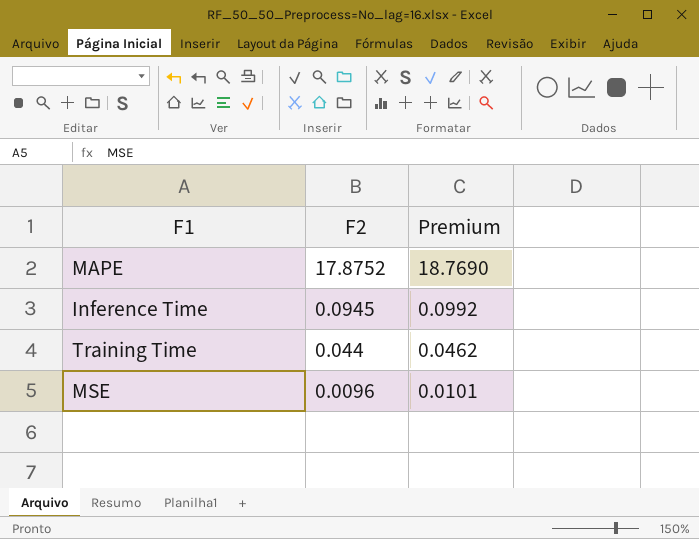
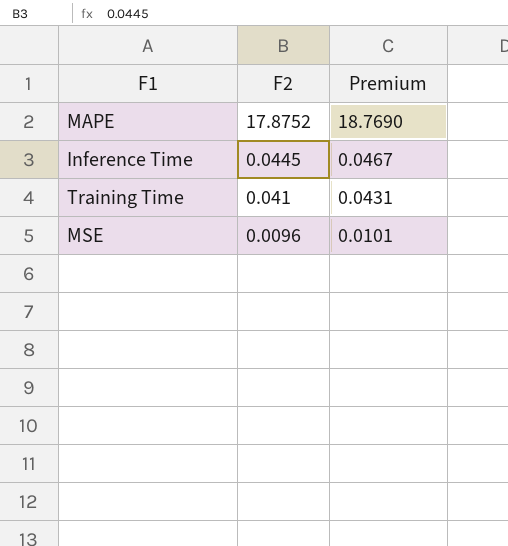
Inference Time | F2: 0.0945 -> 0.0445
Inference Time | Premium: 0.0992 -> 0.0467
Training Time | F2: 0.044 -> 0.041
Training Time | Premium: 0.0462 -> 0.0431

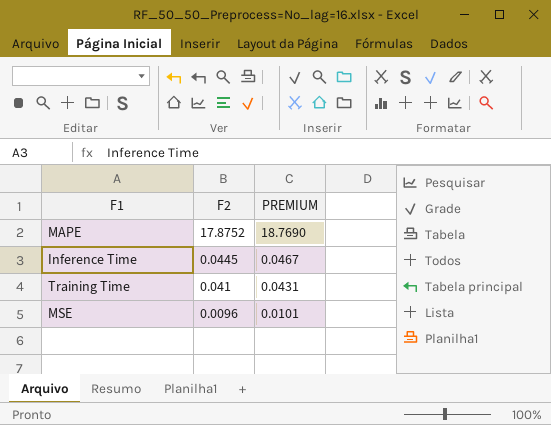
column name: Premium -> PREMIUM

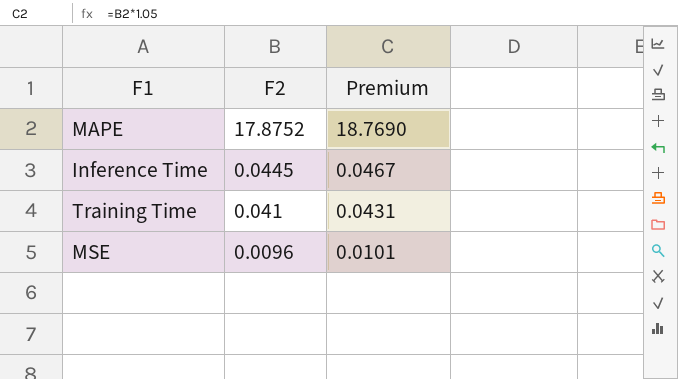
column name: PREMIUM -> Premium

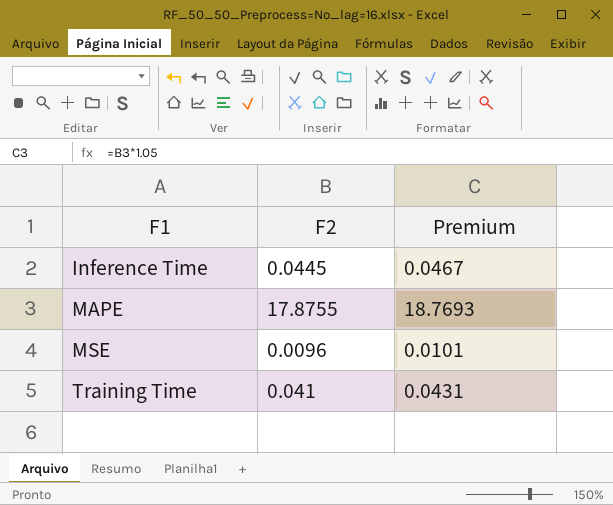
row order: F2 descending -> F1 ascending
MAPE | F2: 17.8752 -> 17.8755
MAPE | Premium: 18.7690 -> 18.7693

